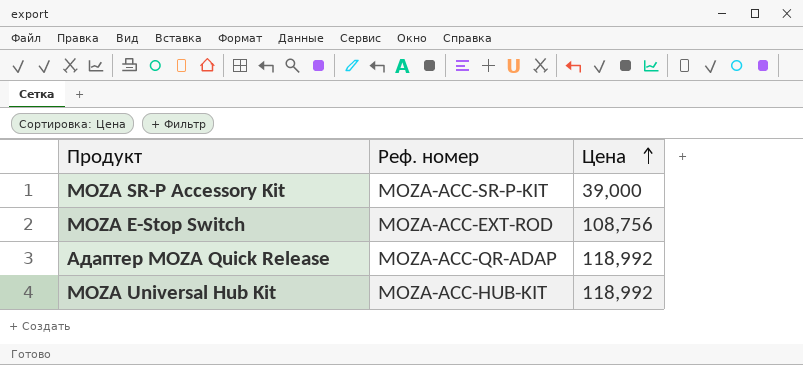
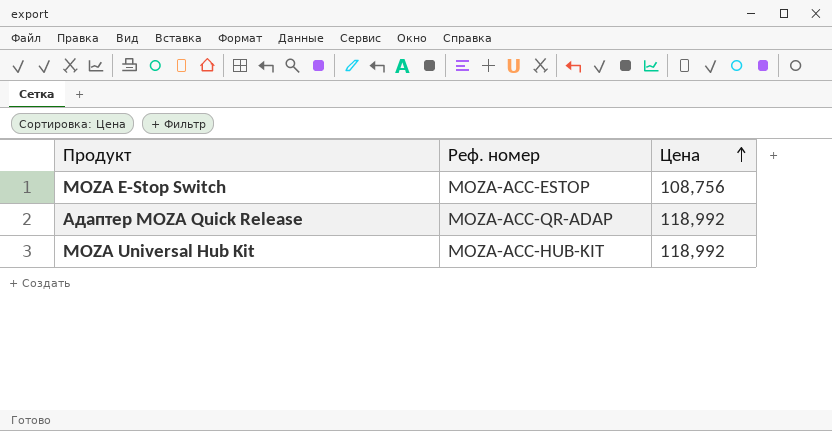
row MOZA SR-P Accessory Kit: MOZA-ACC-SR-P-KIT | 39,000 -> none
MOZA E-Stop Switch | Реф. номер: MOZA-ACC-EXT-ROD -> MOZA-ACC-ESTOP

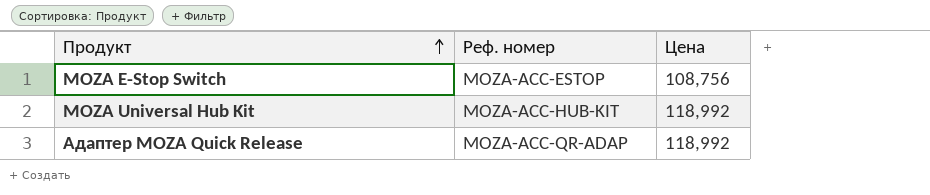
row order: Цена ascending -> Продукт ascending

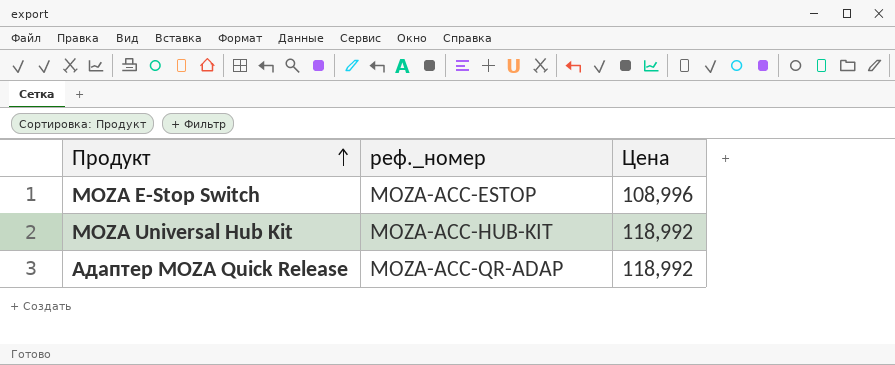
column name: Реф. номер -> реф._номер
MOZA E-Stop Switch | Цена: 108,756 -> 108,996

